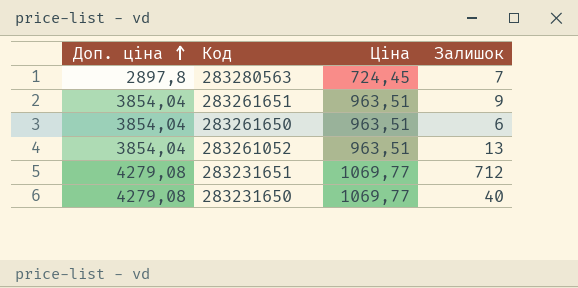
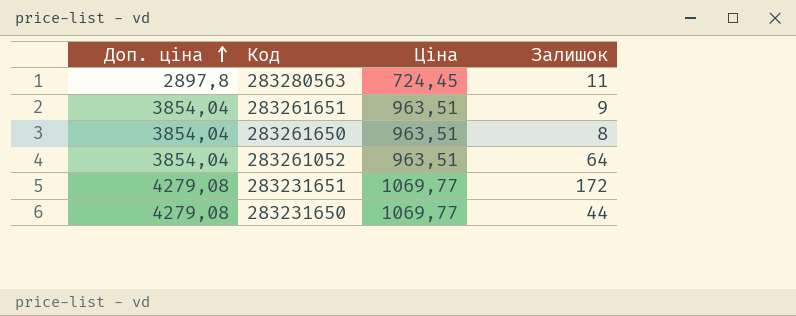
283280563 | Залишок: 7 -> 11
283261650 | Залишок: 6 -> 8
283261052 | Залишок: 13 -> 64
283231651 | Залишок: 712 -> 172
283231650 | Залишок: 40 -> 44

